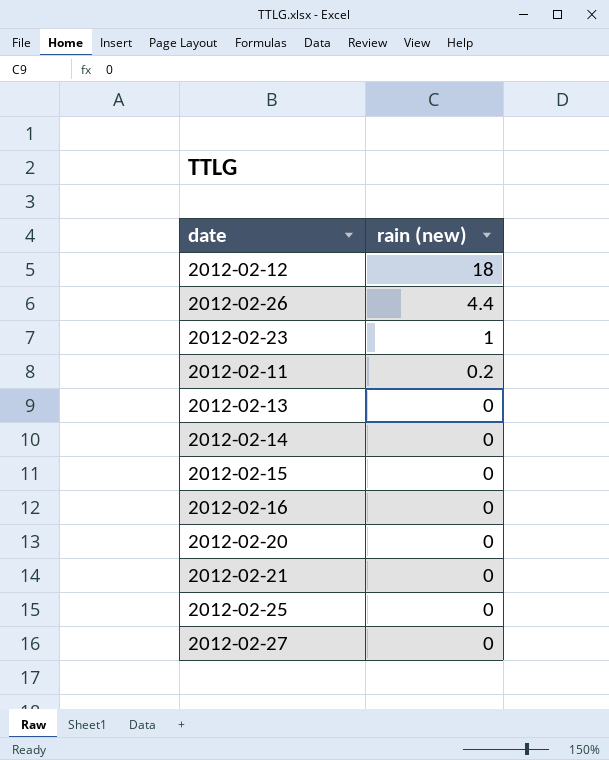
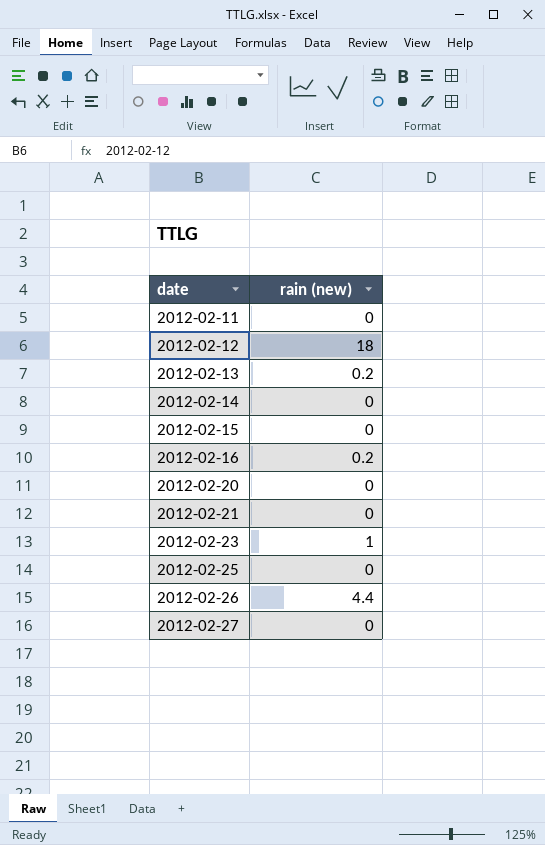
row order: rain (new) descending -> date ascending
2012-02-11 | rain (new): 0.2 -> 0
2012-02-13 | rain (new): 0 -> 0.2
2012-02-16 | rain (new): 0 -> 0.2

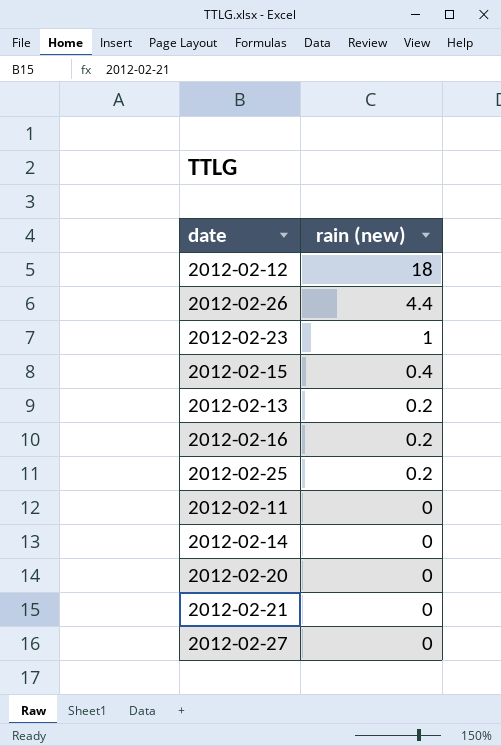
row order: date ascending -> rain (new) descending
2012-02-15 | rain (new): 0 -> 0.4
2012-02-25 | rain (new): 0 -> 0.2

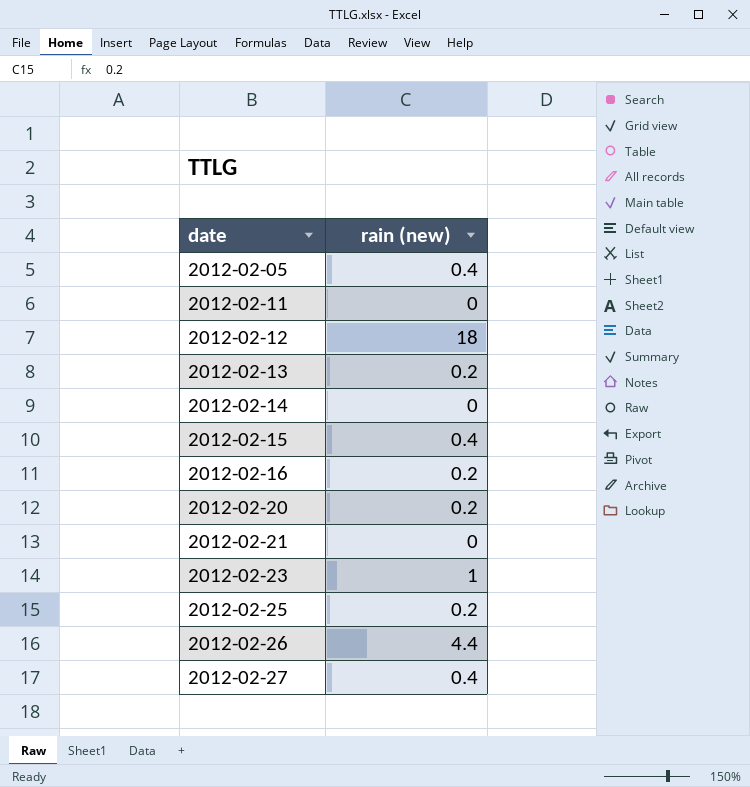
row order: rain (new) descending -> date ascending
row 2012-02-05: none -> 0.4
2012-02-20 | rain (new): 0 -> 0.2
2012-02-27 | rain (new): 0 -> 0.4

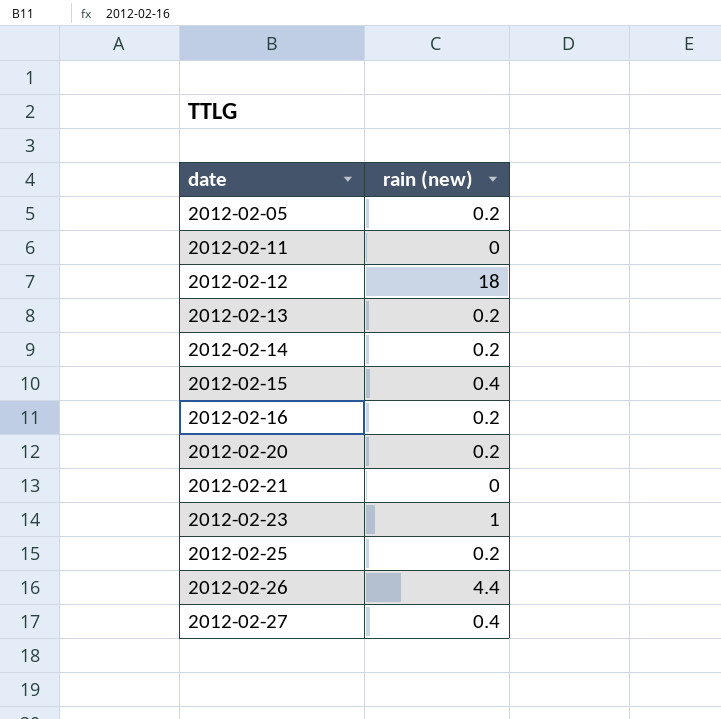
2012-02-05 | rain (new): 0.4 -> 0.2
2012-02-14 | rain (new): 0 -> 0.2

